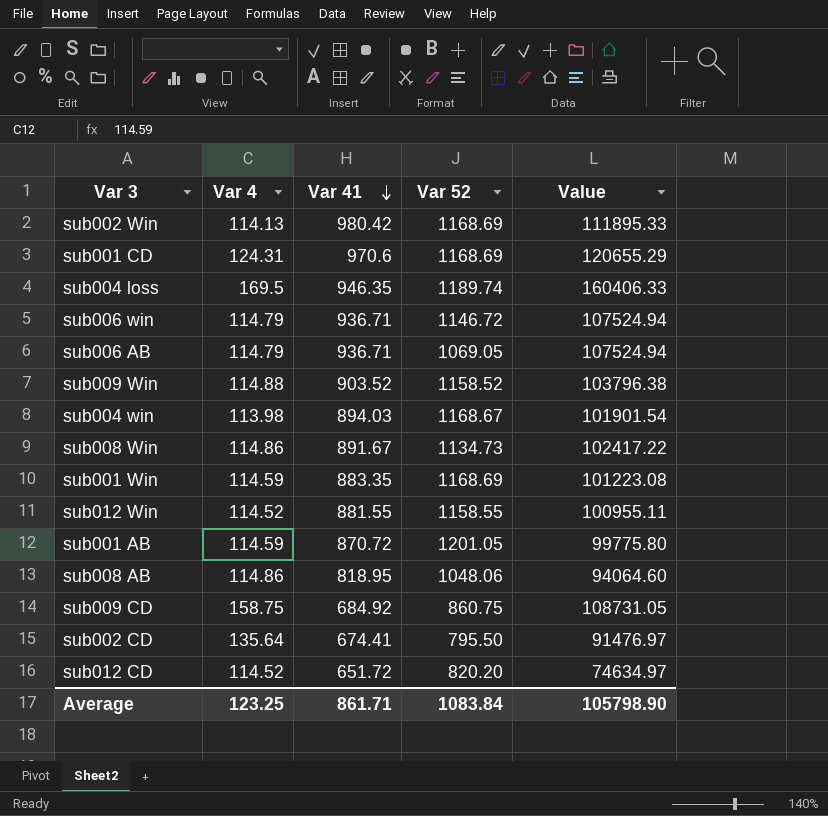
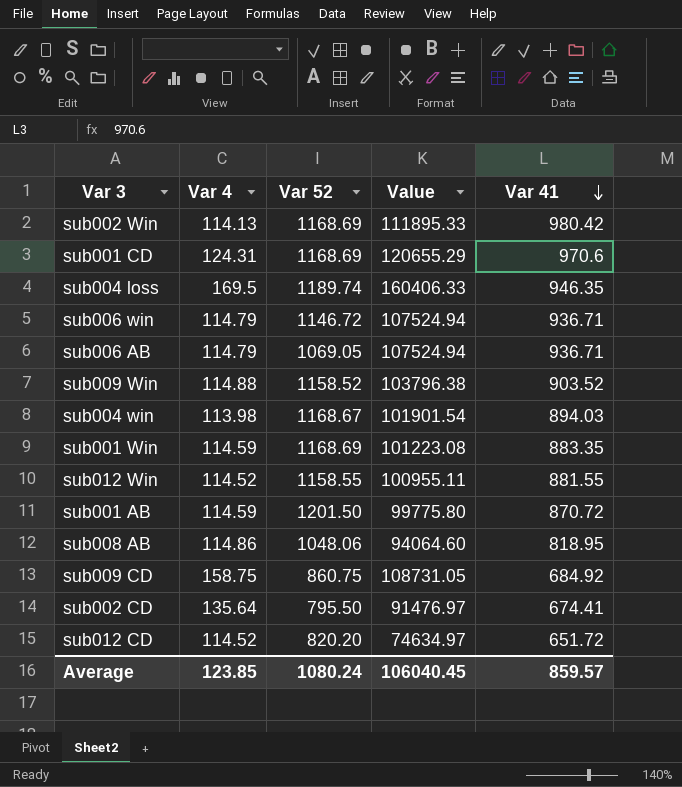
column Var 41 | position: 3 -> 5
row sub008 Win: 114.86 | 891.67 | 1134.73 | 102417.22 -> none
sub001 AB | Var 52: 1201.05 -> 1201.50
Average | Var 4: 123.25 -> 123.85
Average | Var 52: 1083.84 -> 1080.24
Average | Value: 105798.90 -> 106040.45
Average | Var 41: 861.71 -> 859.57

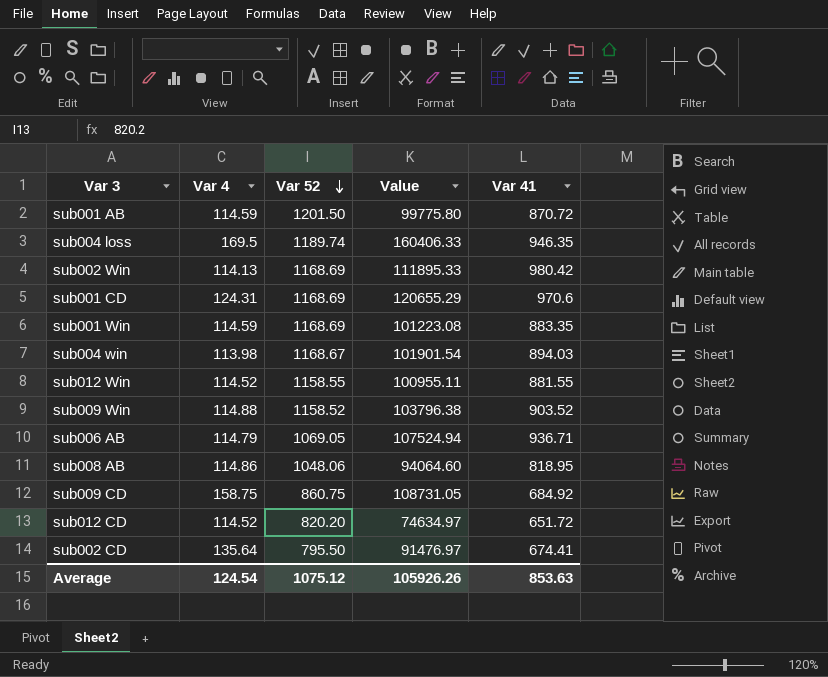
row order: Var 41 descending -> Var 52 descending
row sub006 win: 114.79 | 1146.72 | 107524.94 | 936.71 -> none
Average | Var 4: 123.85 -> 124.54
Average | Var 52: 1080.24 -> 1075.12
Average | Value: 106040.45 -> 105926.26
Average | Var 41: 859.57 -> 853.63

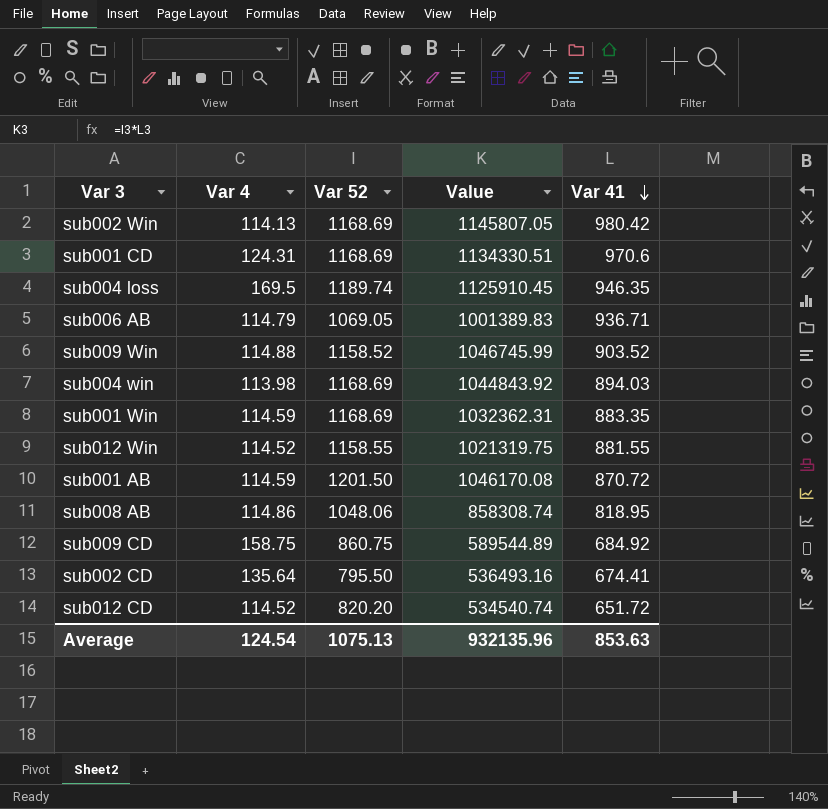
row order: Var 52 descending -> Var 41 descending
column Value | formula: [Var 4] * [Var 41] -> [Var 52] * [Var 41]
sub004 win | Var 52: 1168.67 -> 1168.69
Average | Var 52: 1075.12 -> 1075.13
Average | Value: 105926.26 -> 932135.96

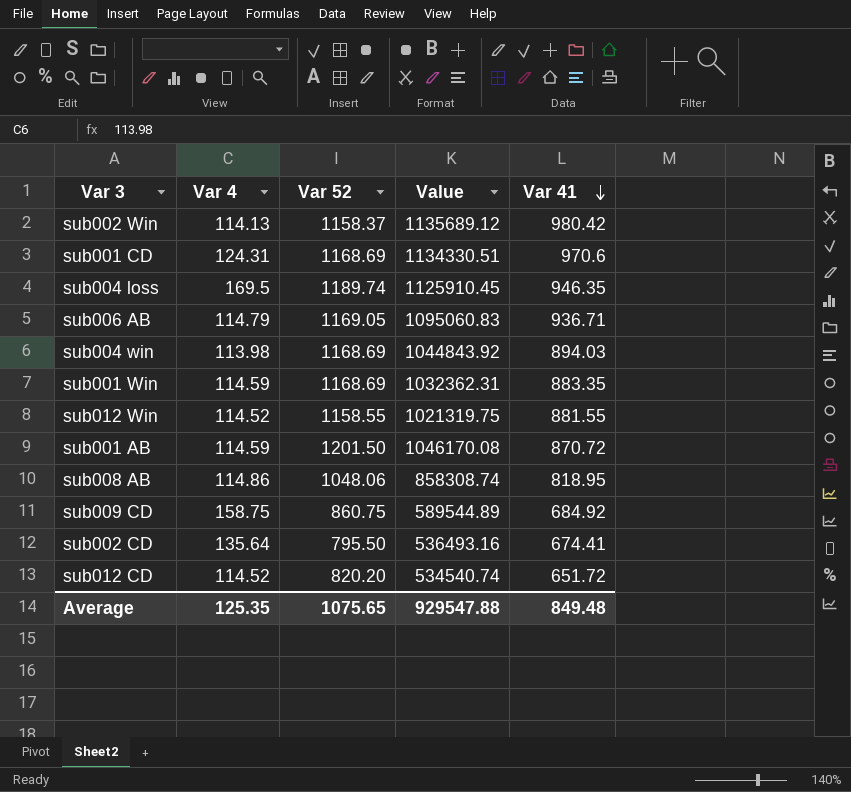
row sub009 Win: 114.88 | 1158.52 | 1046745.99 | 903.52 -> none
sub002 Win | Var 52: 1168.69 -> 1158.37
sub002 Win | Value: 1145807.05 -> 1135689.12
sub006 AB | Var 52: 1069.05 -> 1169.05
sub006 AB | Value: 1001389.83 -> 1095060.83
Average | Var 4: 124.54 -> 125.35
Average | Var 52: 1075.13 -> 1075.65
Average | Value: 932135.96 -> 929547.88
Average | Var 41: 853.63 -> 849.48

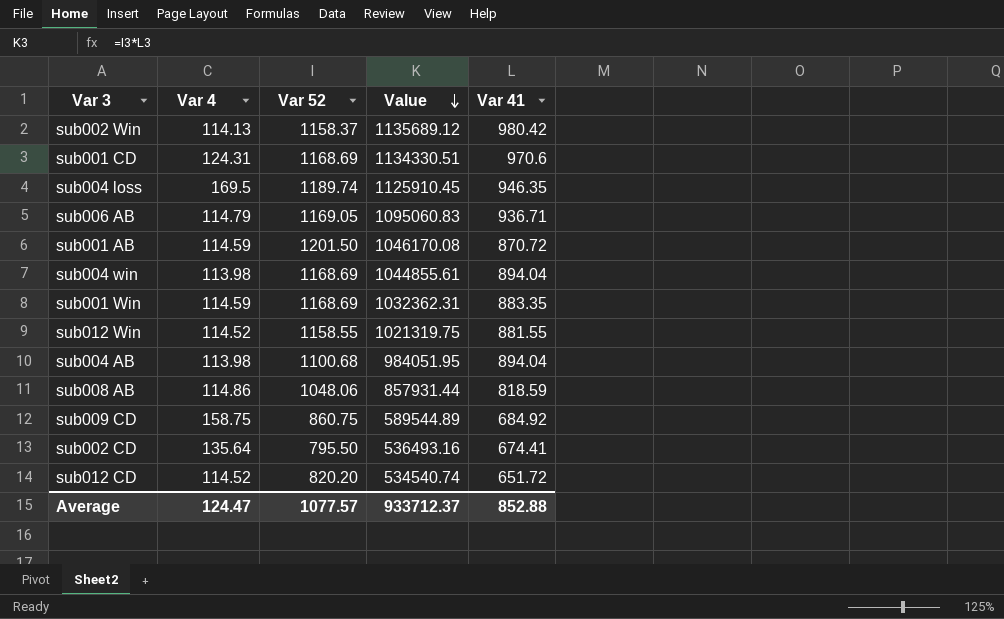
row order: Var 41 descending -> Value descending
sub004 win | Value: 1044843.92 -> 1044855.61
sub004 win | Var 41: 894.03 -> 894.04
row sub004 AB: none -> 113.98 | 1100.68 | 984051.95 | 894.04
sub008 AB | Value: 858308.74 -> 857931.44
sub008 AB | Var 41: 818.95 -> 818.59
Average | Var 4: 125.35 -> 124.47
Average | Var 52: 1075.65 -> 1077.57
Average | Value: 929547.88 -> 933712.37
Average | Var 41: 849.48 -> 852.88

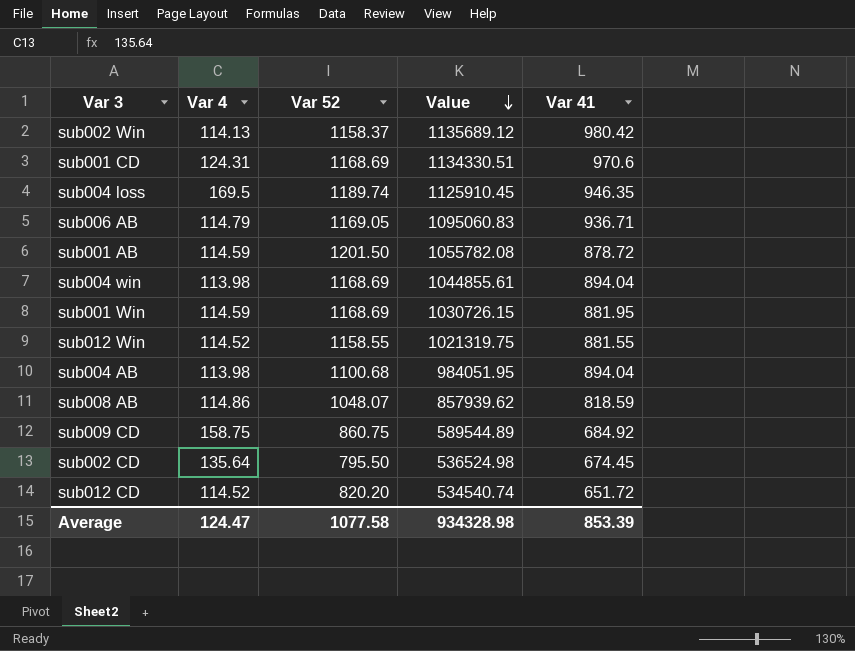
sub001 AB | Value: 1046170.08 -> 1055782.08
sub001 AB | Var 41: 870.72 -> 878.72
sub001 Win | Value: 1032362.31 -> 1030726.15
sub001 Win | Var 41: 883.35 -> 881.95
sub008 AB | Var 52: 1048.06 -> 1048.07
sub008 AB | Value: 857931.44 -> 857939.62
sub002 CD | Value: 536493.16 -> 536524.98
sub002 CD | Var 41: 674.41 -> 674.45
Average | Var 52: 1077.57 -> 1077.58
Average | Value: 933712.37 -> 934328.98
Average | Var 41: 852.88 -> 853.39

